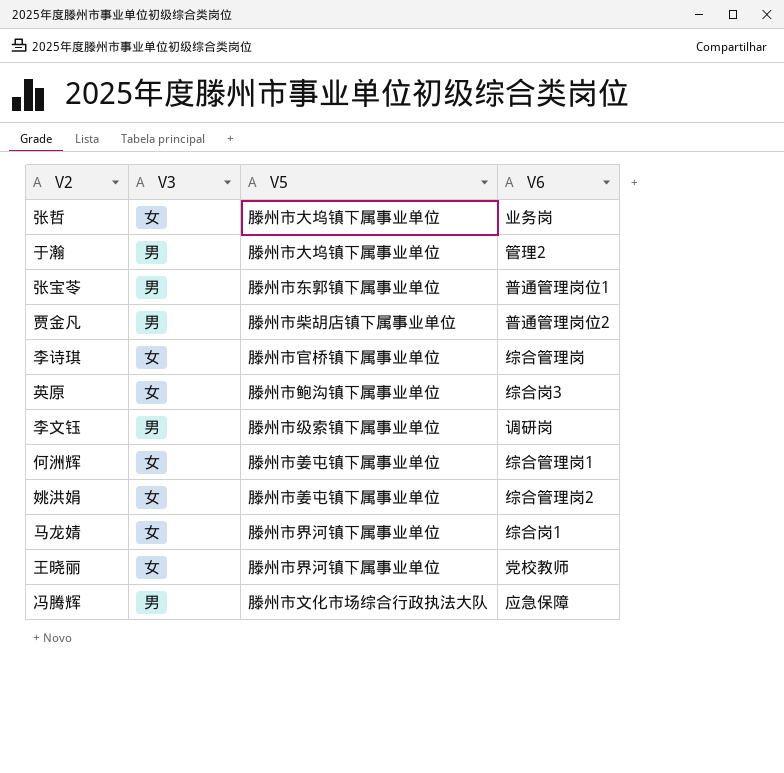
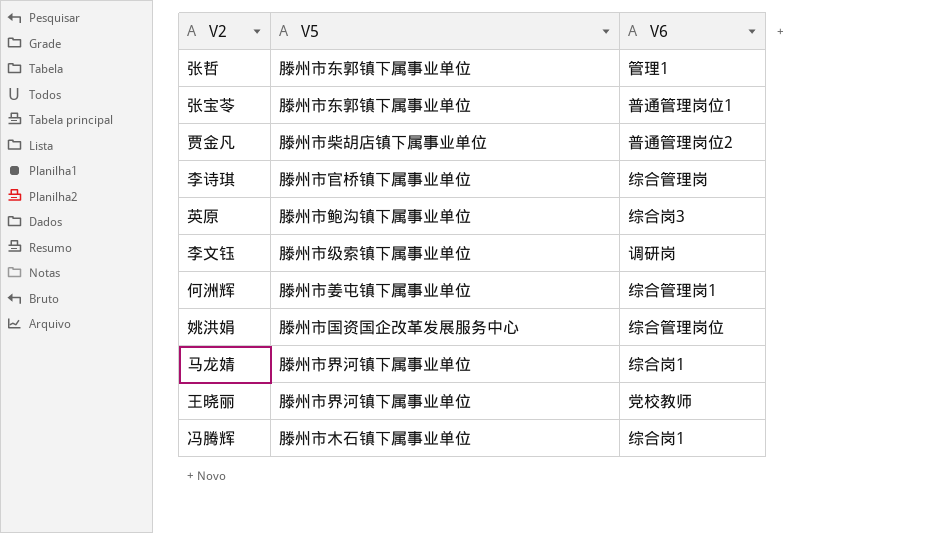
column V3 | position: 2 -> none
row 于瀚: 男 | 滕州市大坞镇下属事业单位 | 管理2 -> none
张哲 | V5: 滕州市大坞镇下属事业单位 -> 滕州市东郭镇下属事业单位
张哲 | V6: 业务岗 -> 管理1
姚洪娟 | V5: 滕州市姜屯镇下属事业单位 -> 滕州市国资国企改革发展服务中心
姚洪娟 | V6: 综合管理岗2 -> 综合管理岗位
冯腾辉 | V5: 滕州市文化市场综合行政执法大队 -> 滕州市木石镇下属事业单位
冯腾辉 | V6: 应急保障 -> 综合岗1

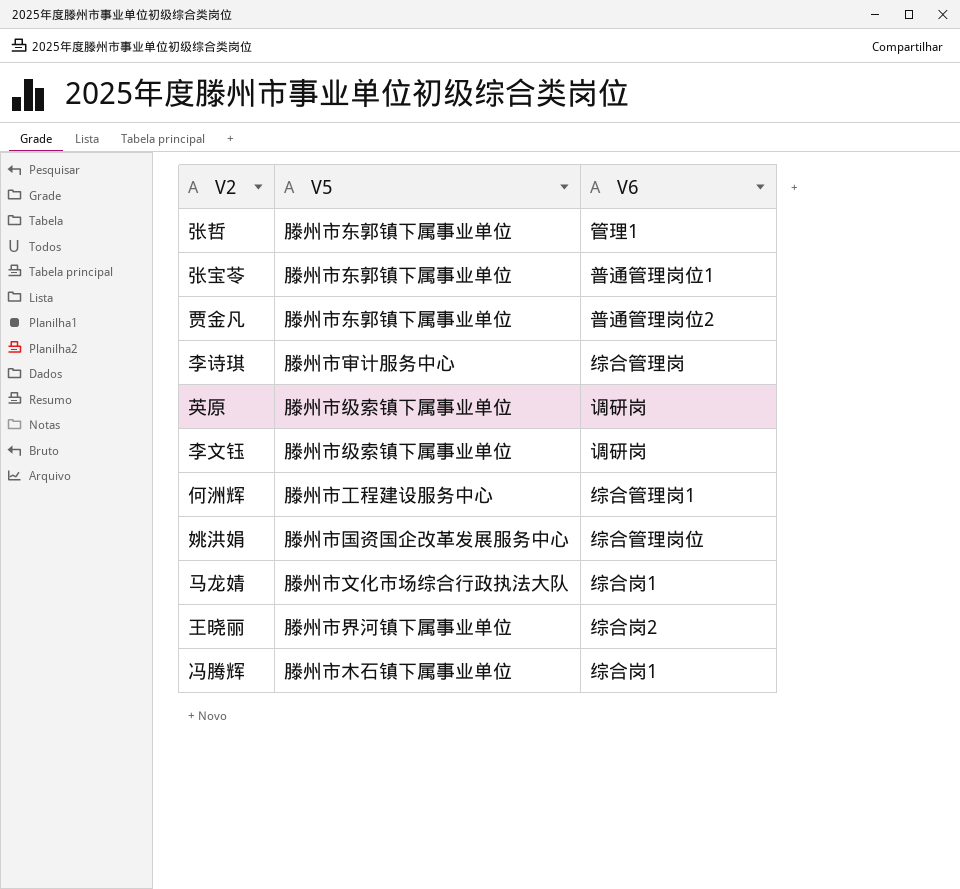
贾金凡 | V5: 滕州市柴胡店镇下属事业单位 -> 滕州市东郭镇下属事业单位
李诗琪 | V5: 滕州市官桥镇下属事业单位 -> 滕州市审计服务中心
英原 | V5: 滕州市鲍沟镇下属事业单位 -> 滕州市级索镇下属事业单位
英原 | V6: 综合岗3 -> 调研岗
何洲辉 | V5: 滕州市姜屯镇下属事业单位 -> 滕州市工程建设服务中心
马龙婧 | V5: 滕州市界河镇下属事业单位 -> 滕州市文化市场综合行政执法大队
王晓丽 | V6: 党校教师 -> 综合岗2

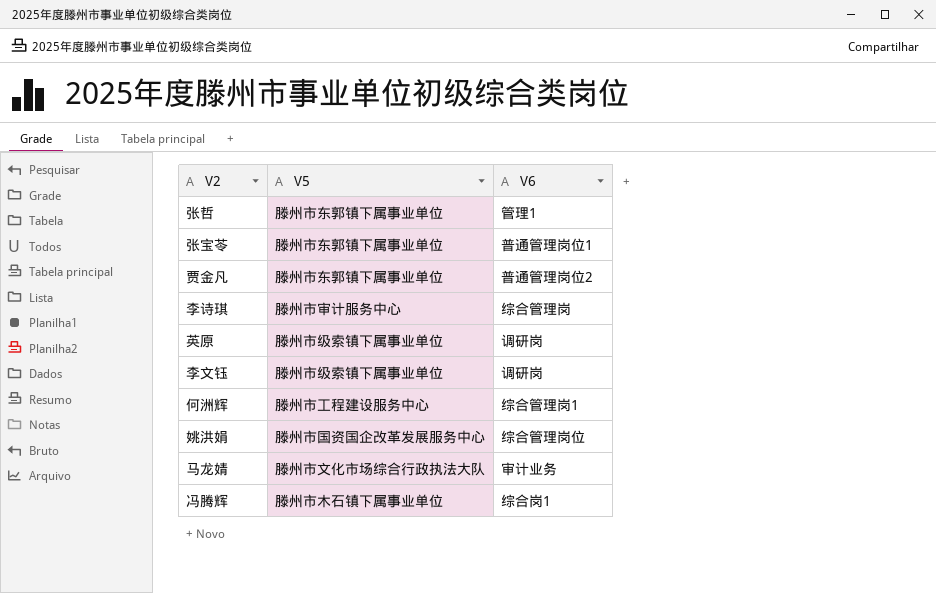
row 王晓丽: 滕州市界河镇下属事业单位 | 综合岗2 -> none
马龙婧 | V6: 综合岗1 -> 审计业务

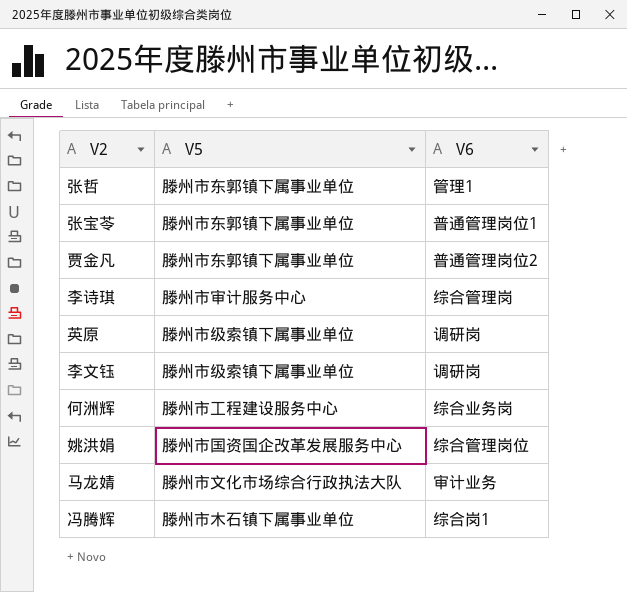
何洲辉 | V6: 综合管理岗1 -> 综合业务岗

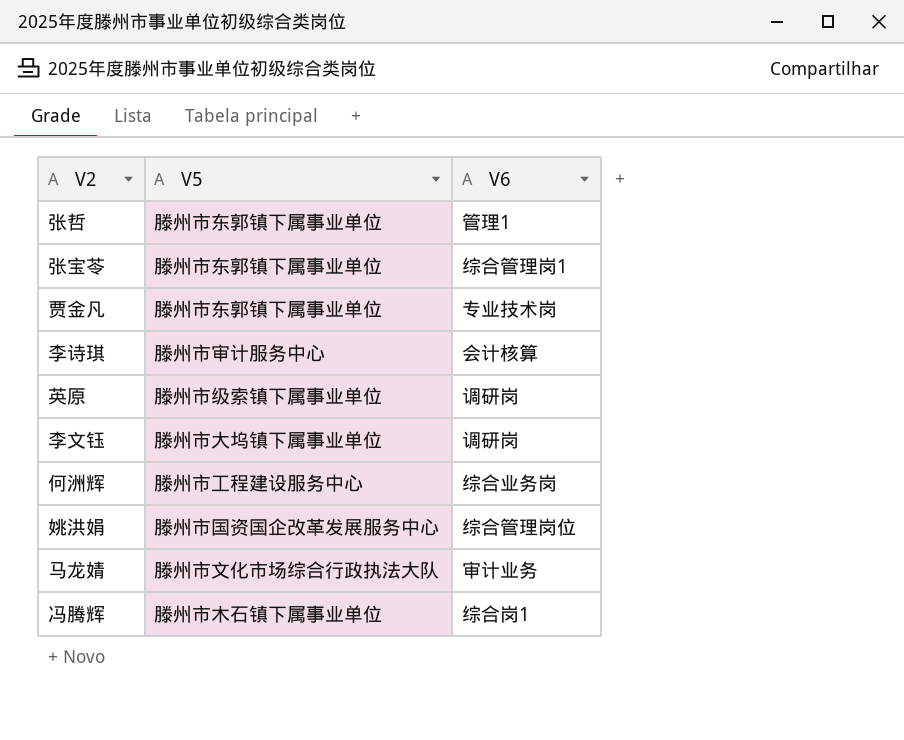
张宝苓 | V6: 普通管理岗位1 -> 综合管理岗1
贾金凡 | V6: 普通管理岗位2 -> 专业技术岗
李诗琪 | V6: 综合管理岗 -> 会计核算
李文钰 | V5: 滕州市级索镇下属事业单位 -> 滕州市大坞镇下属事业单位

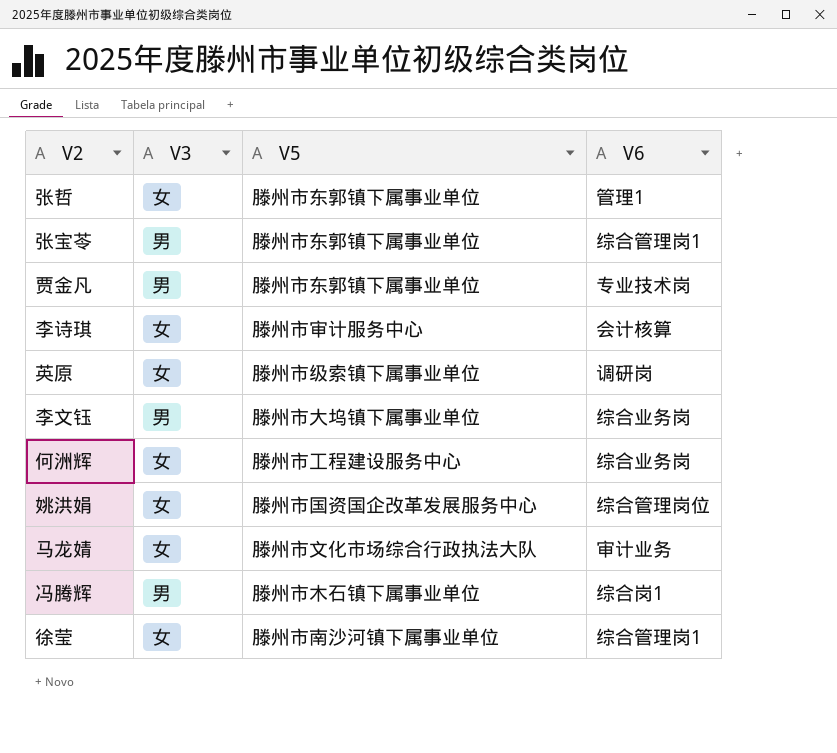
column V3 | position: none -> 2
李文钰 | V6: 调研岗 -> 综合业务岗
row 徐莹: none -> 女 | 滕州市南沙河镇下属事业单位 | 综合管理岗1

